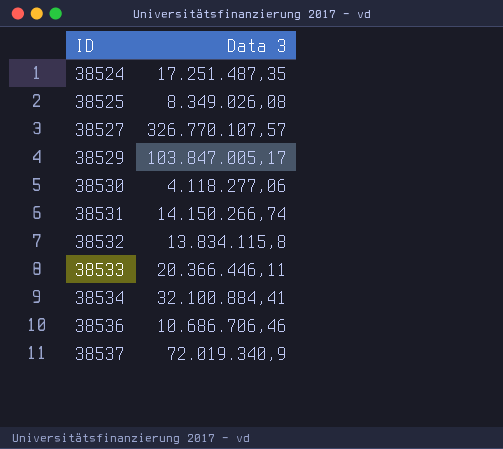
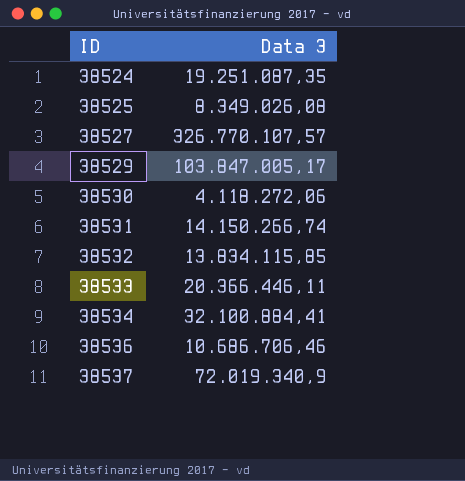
38524 | Data 3: 17.251.487,35 -> 19.251.087,35
38530 | Data 3: 4.118.277,06 -> 4.118.272,06
38532 | Data 3: 13.834.115,8 -> 13.834.115,85

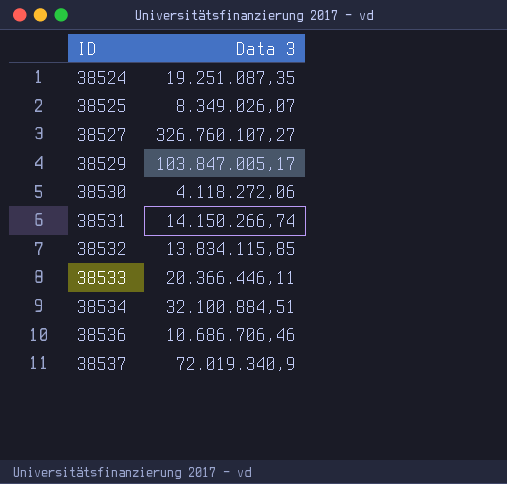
38525 | Data 3: 8.349.026,08 -> 8.349.026,07
38527 | Data 3: 326.770.107,57 -> 326.760.107,27
38534 | Data 3: 32.100.884,41 -> 32.100.884,51

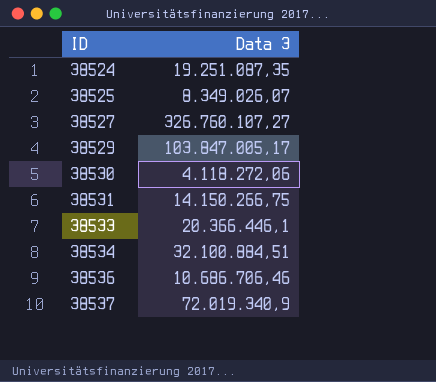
row 38532: 13.834.115,85 -> none
38531 | Data 3: 14.150.266,74 -> 14.150.266,75
38533 | Data 3: 20.366.446,11 -> 20.366.446,1

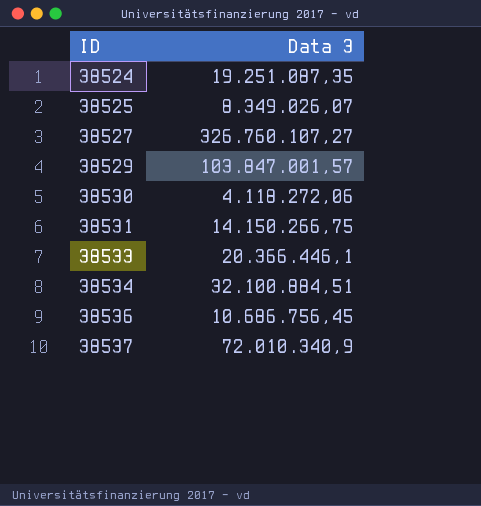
38529 | Data 3: 103.847.005,17 -> 103.847.001,57
38536 | Data 3: 10.686.706,46 -> 10.686.756,45
38537 | Data 3: 72.019.340,9 -> 72.010.340,9

